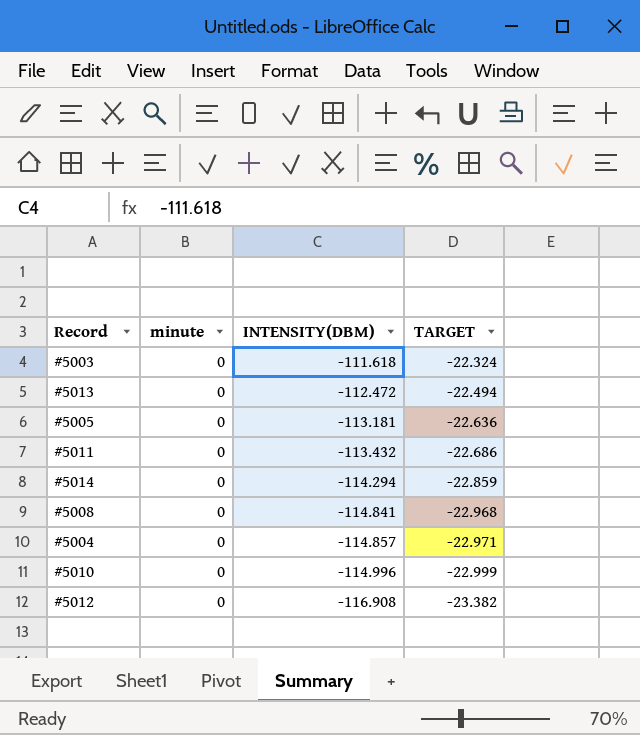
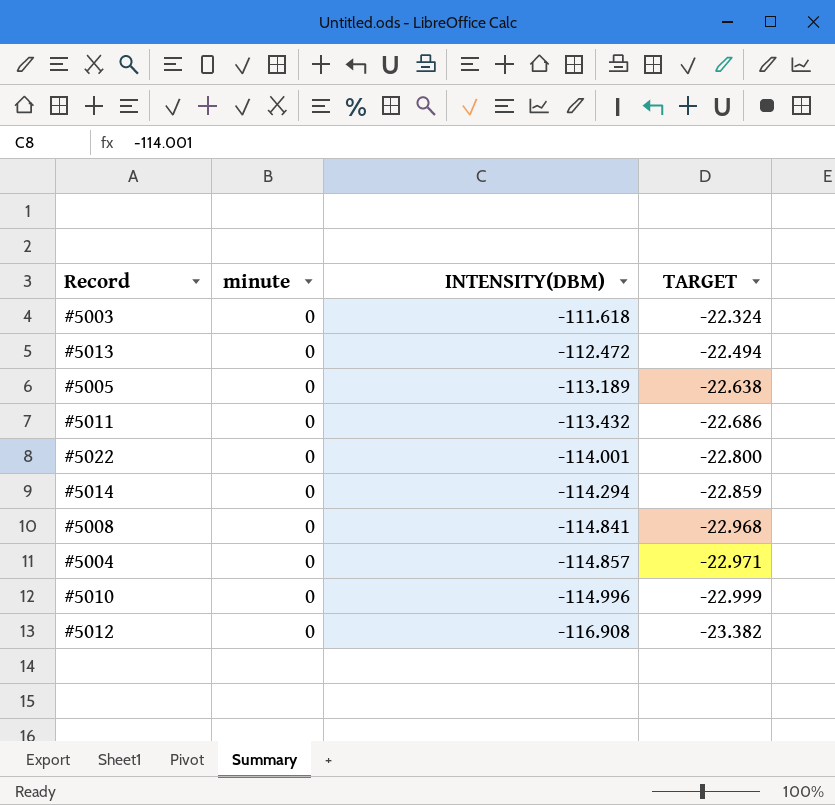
#5005 | INTENSITY(DBM): -113.181 -> -113.189
#5005 | TARGET: -22.636 -> -22.638
row #5022: none -> 0 | -114.001 | -22.800

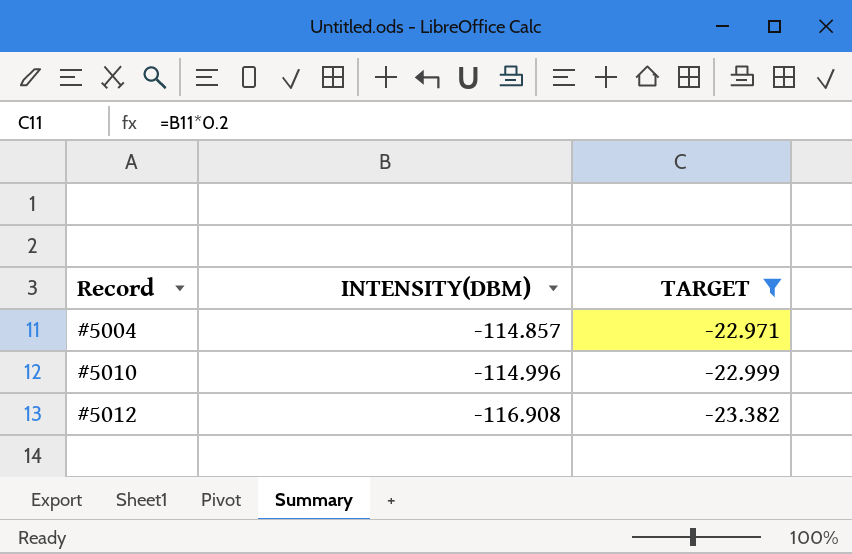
filter: none -> TARGET <= -22.971
column minute | position: 2 -> none

